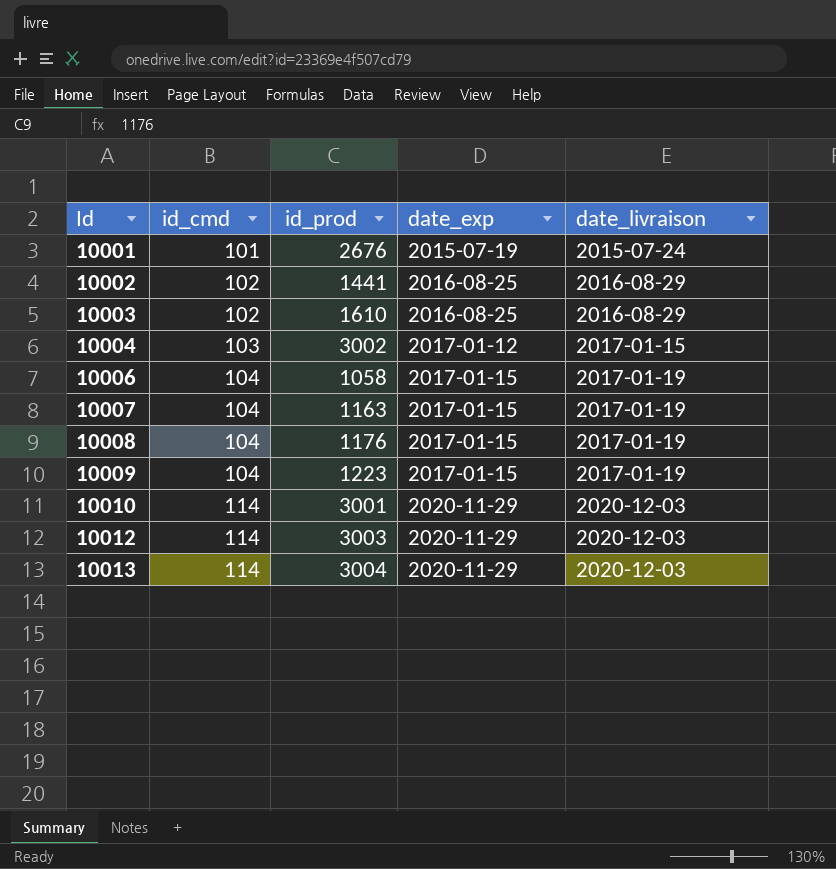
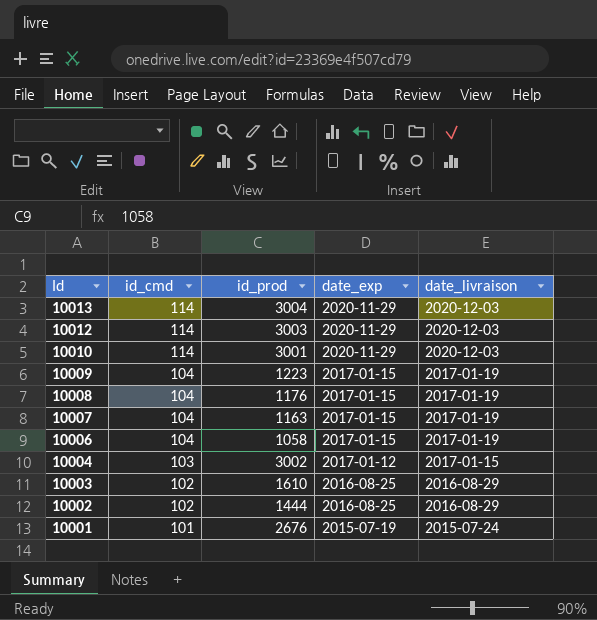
row order: Id ascending -> Id descending
10002 | id_prod: 1441 -> 1444

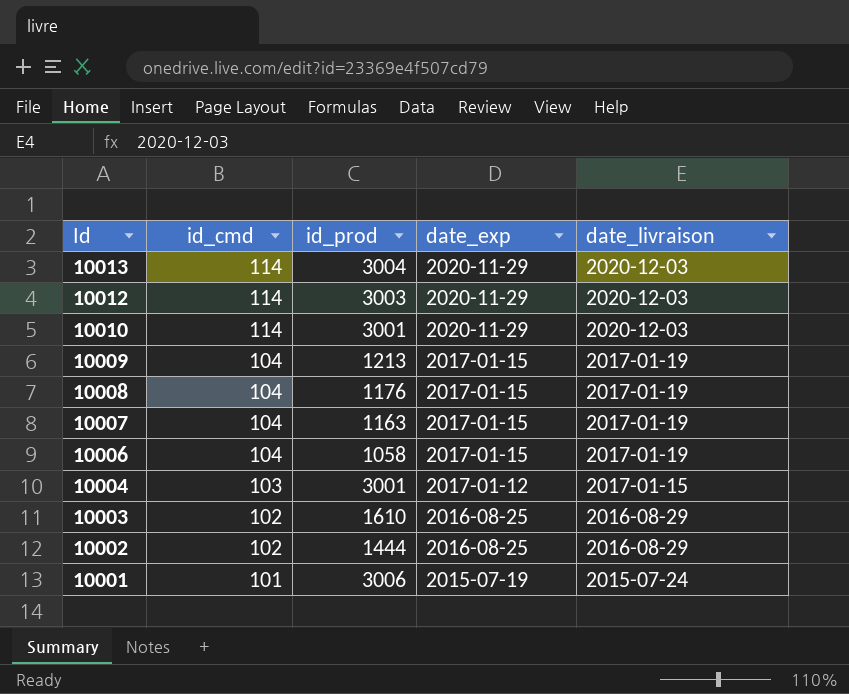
10009 | id_prod: 1223 -> 1213
10004 | id_prod: 3002 -> 3001
10001 | id_prod: 2676 -> 3006

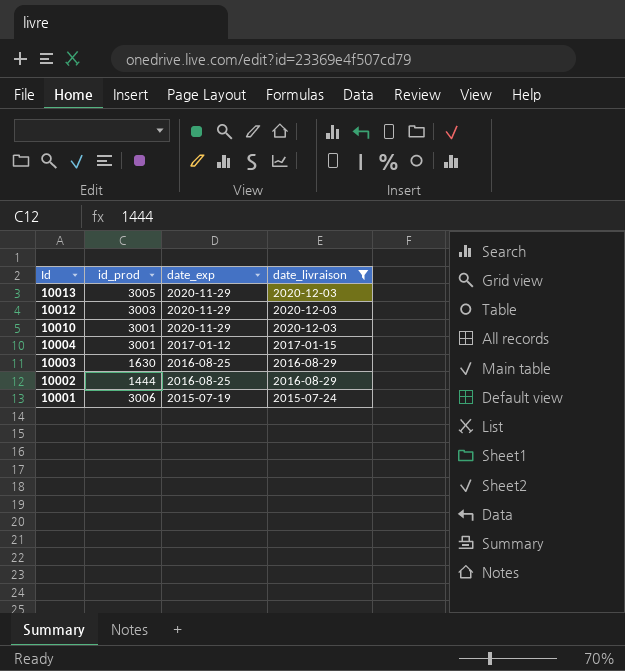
filter: none -> date_livraison != 2017-01-19
column id_cmd | position: 2 -> none
10013 | id_prod: 3004 -> 3005
10003 | id_prod: 1610 -> 1630

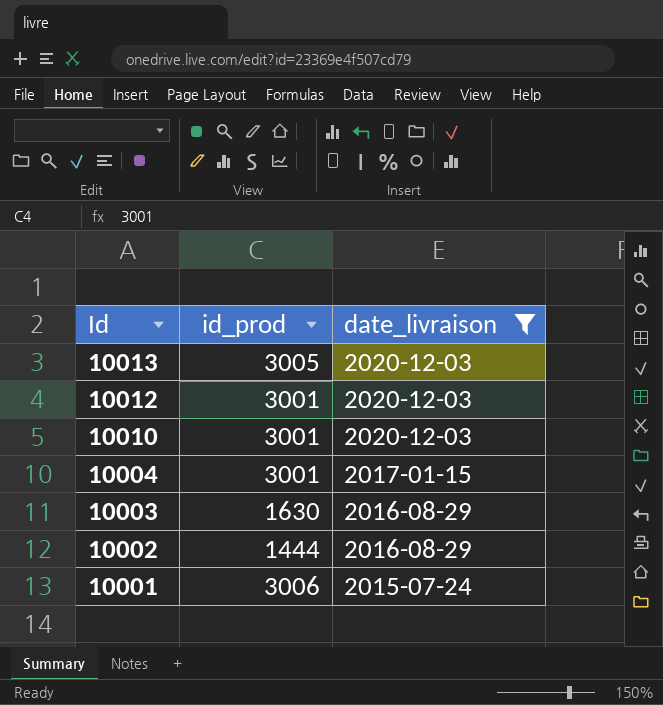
column date_exp | position: 3 -> none
10012 | id_prod: 3003 -> 3001

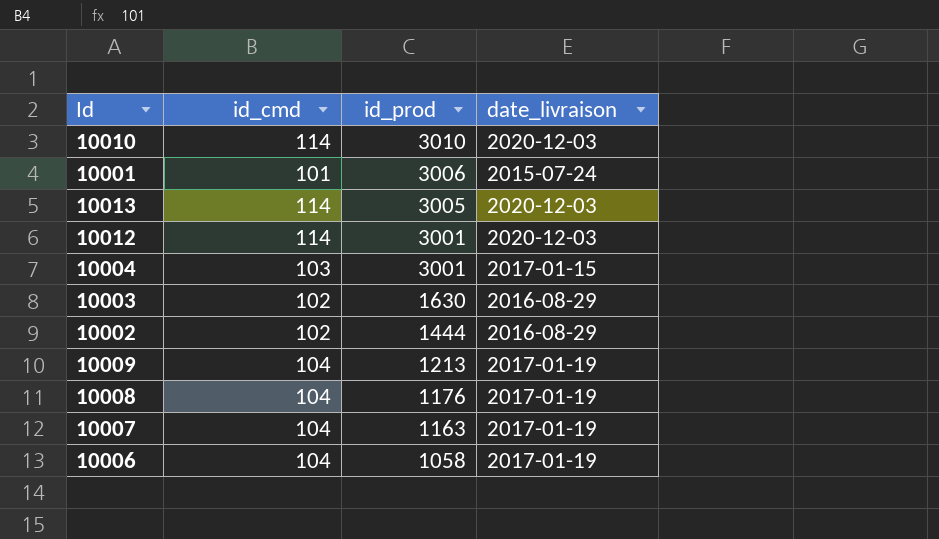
filter: date_livraison != 2017-01-19 -> none
row order: Id descending -> id_prod descending
column id_cmd | position: none -> 2
10010 | id_prod: 3001 -> 3010

